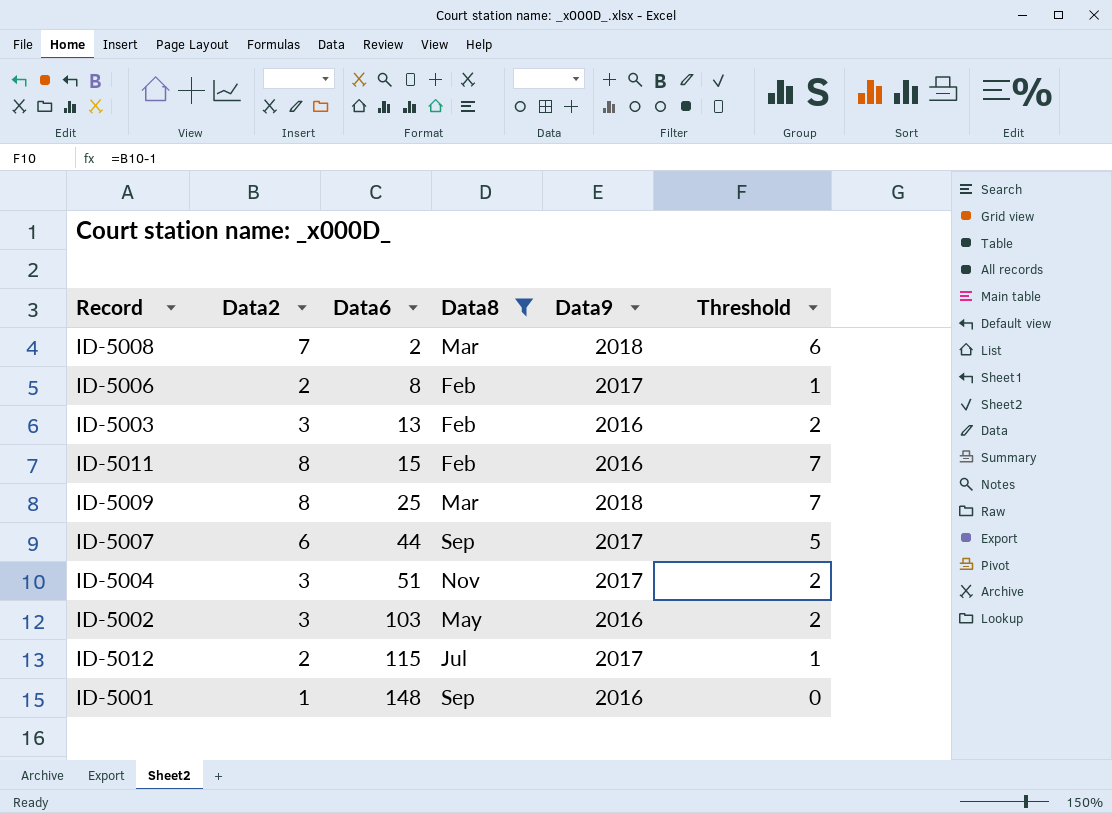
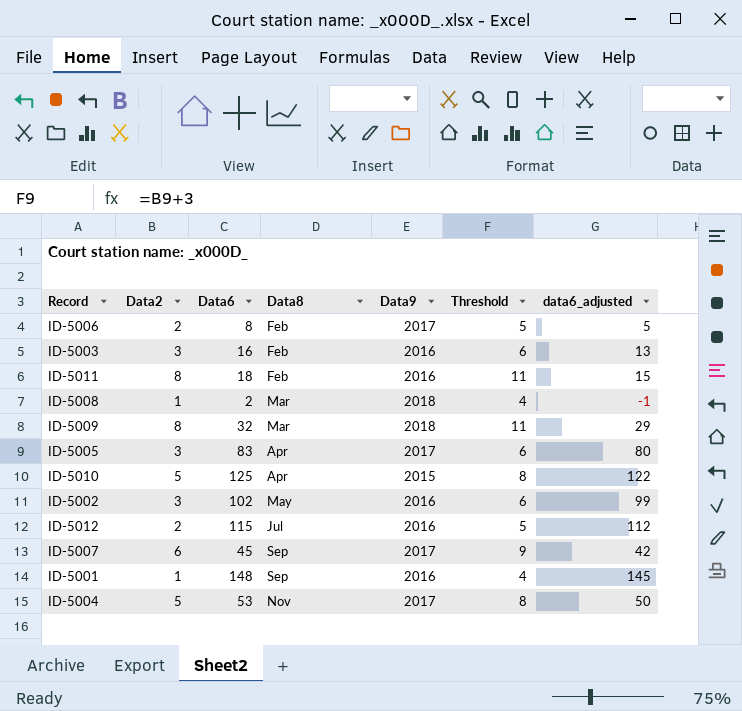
filter: Data8 != Apr -> none
row order: Data6 ascending -> Data8 ascending
column Threshold | formula: [Data2] - 1 -> [Data2] + 3
column data6_adjusted | formula: none -> [Data6] - 3
ID-5003 | Data6: 13 -> 16
ID-5011 | Data6: 15 -> 18
ID-5008 | Data2: 7 -> 1
ID-5009 | Data6: 25 -> 32
ID-5002 | Data6: 103 -> 102
ID-5012 | Data9: 2017 -> 2016
ID-5007 | Data6: 44 -> 45
ID-5004 | Data2: 3 -> 5
ID-5004 | Data6: 51 -> 53

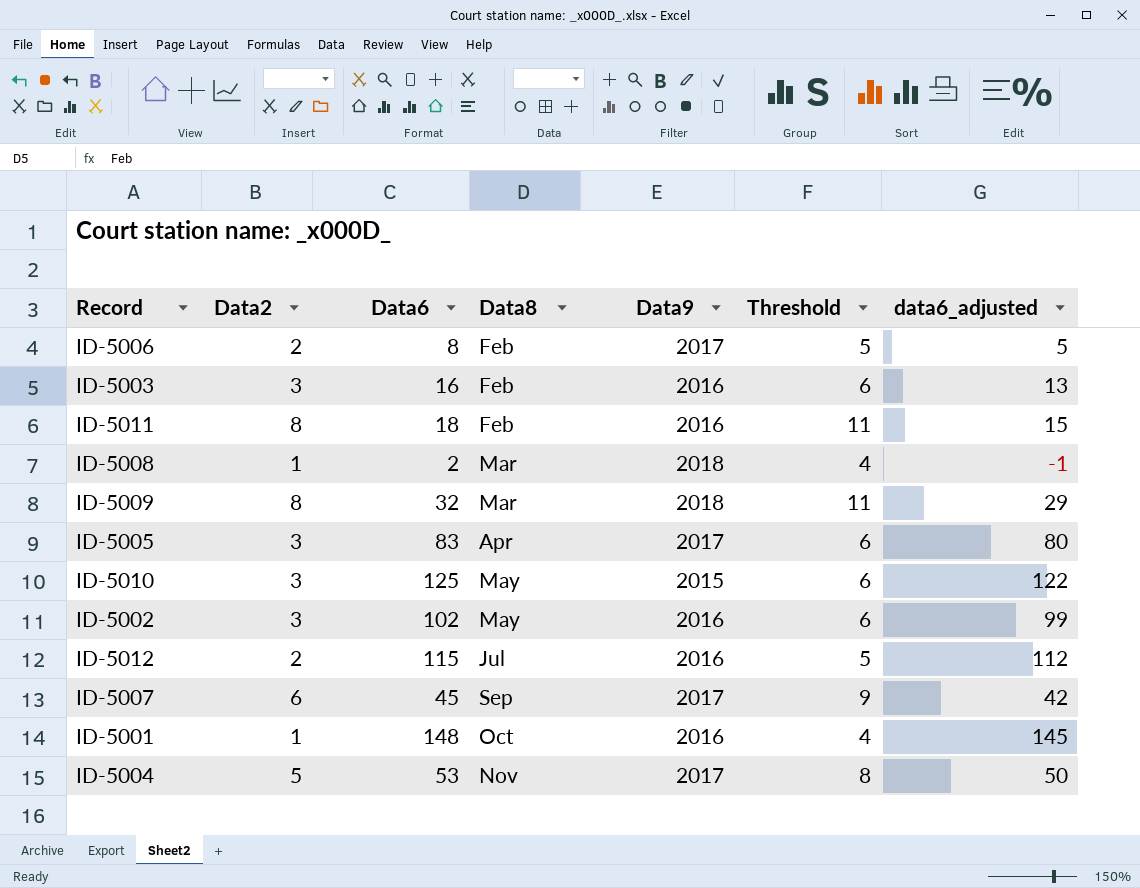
ID-5010 | Data2: 5 -> 3
ID-5010 | Data8: Apr -> May
ID-5010 | Threshold: 8 -> 6
ID-5001 | Data8: Sep -> Oct

